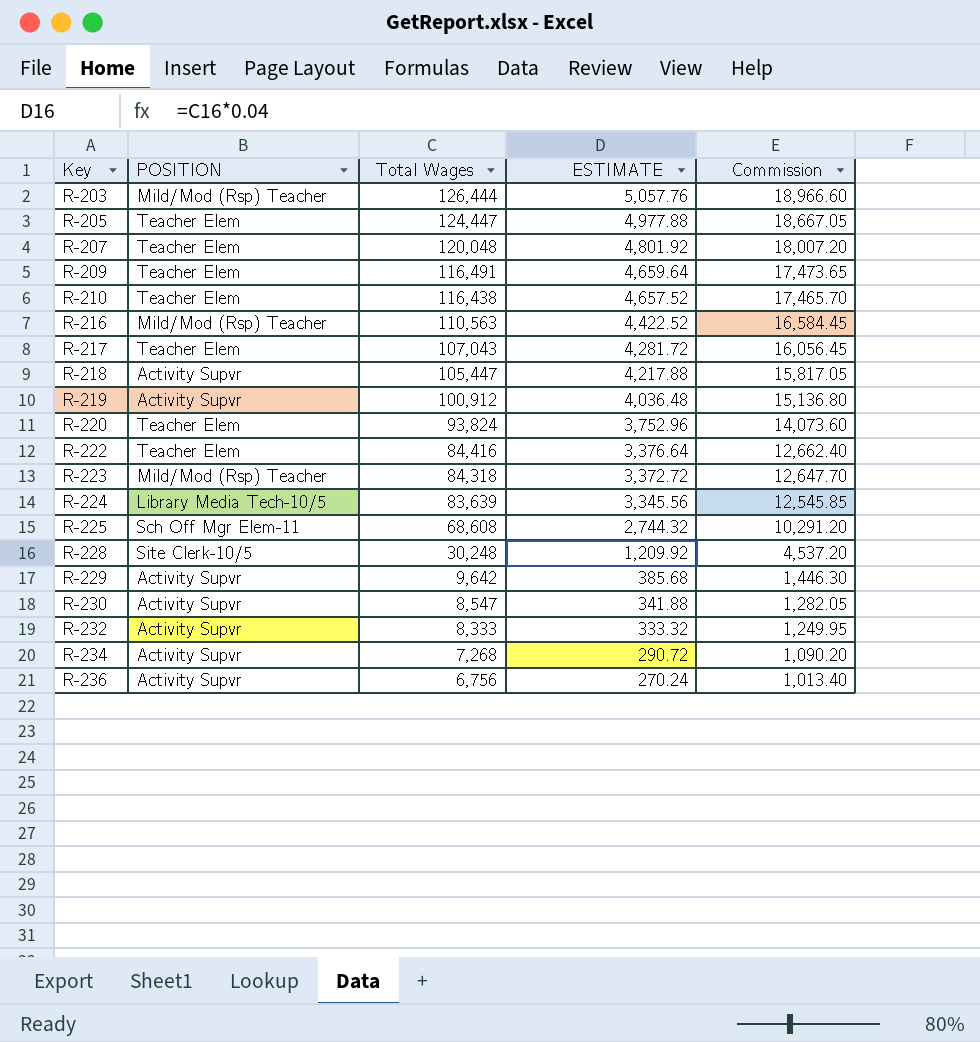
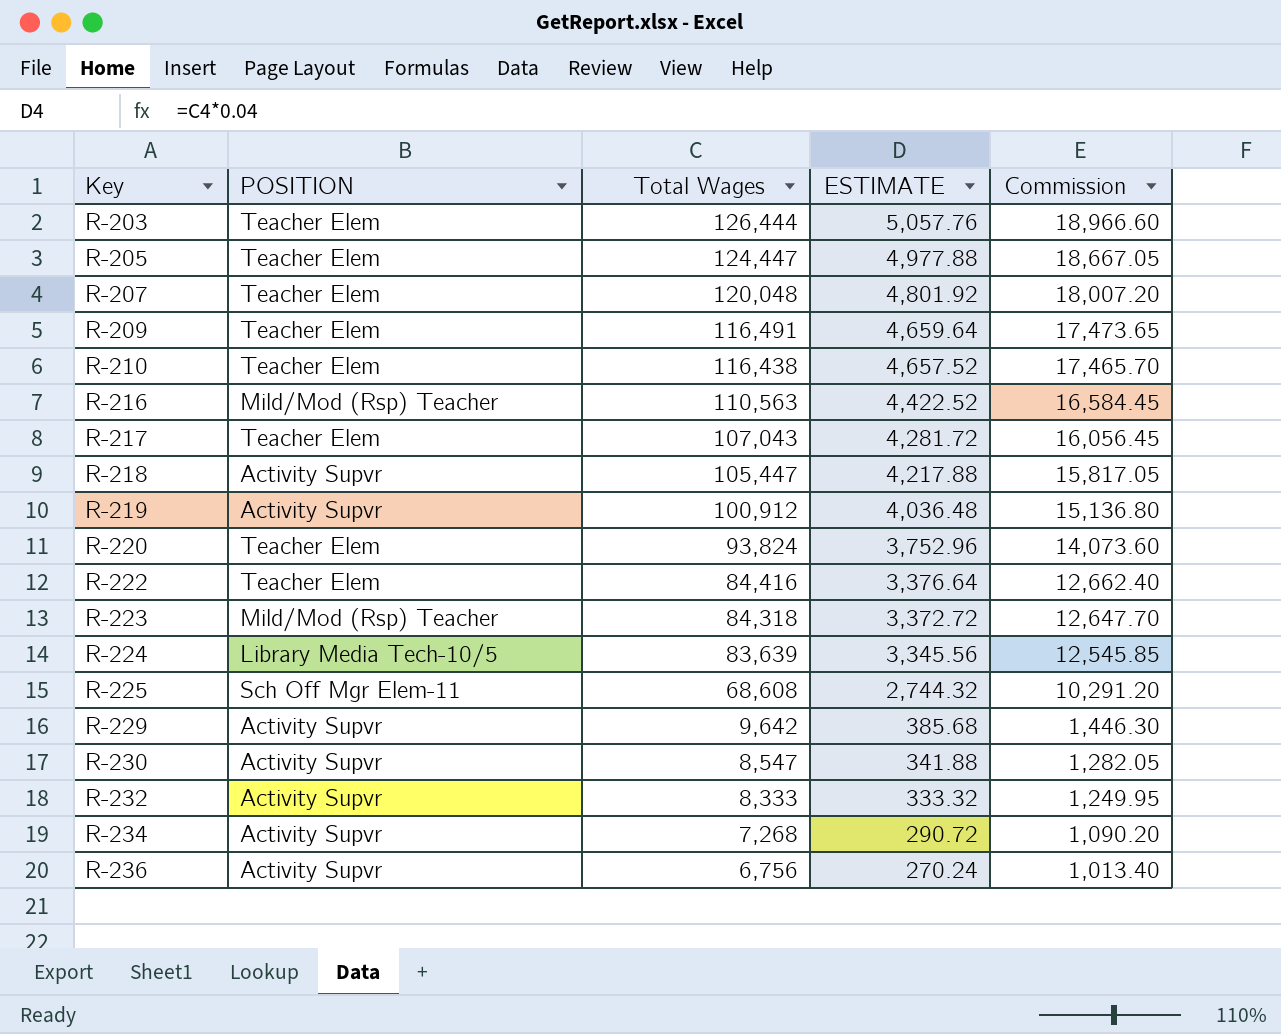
row R-228: Site Clerk-10/5 | 30,248 | 1,209.92 | 4,537.20 -> none
R-203 | POSITION: Mild/Mod (Rsp) Teacher -> Teacher Elem

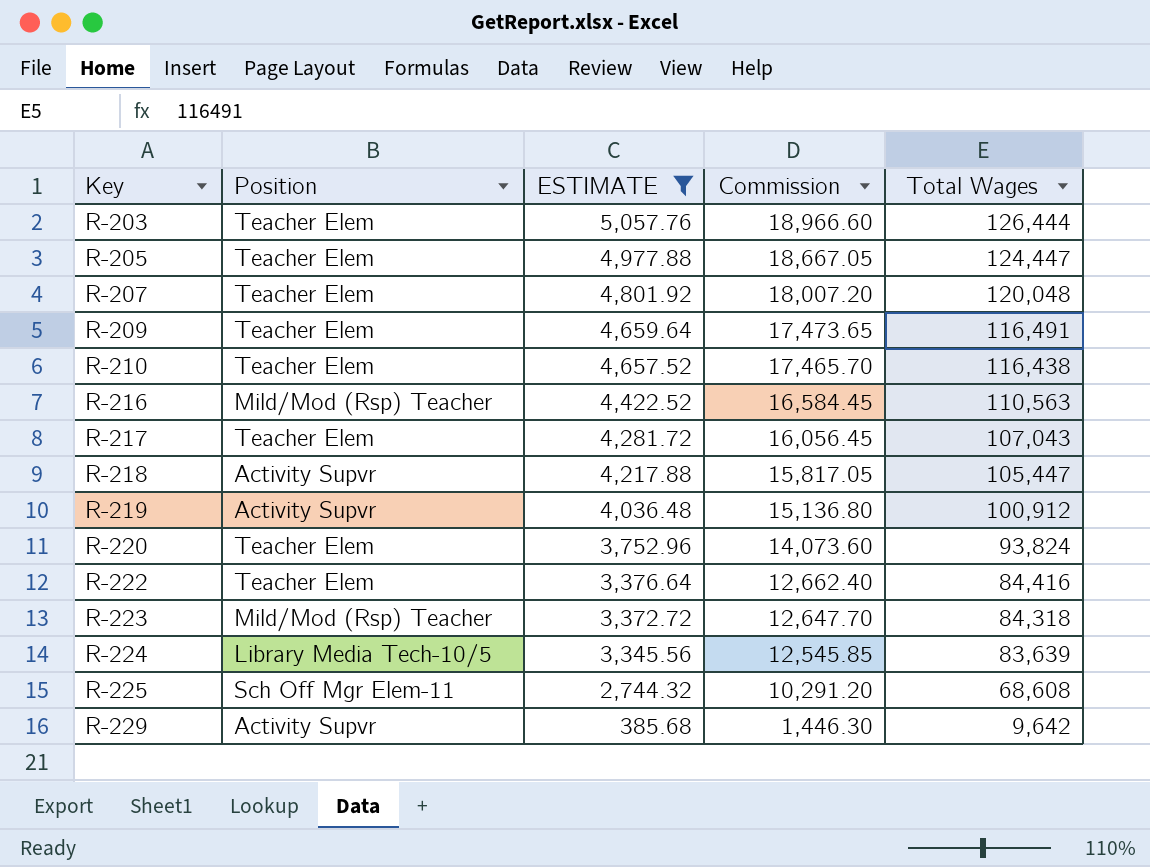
filter: none -> ESTIMATE >= 385.68
column name: POSITION -> Position
column Total Wages | position: 3 -> 5

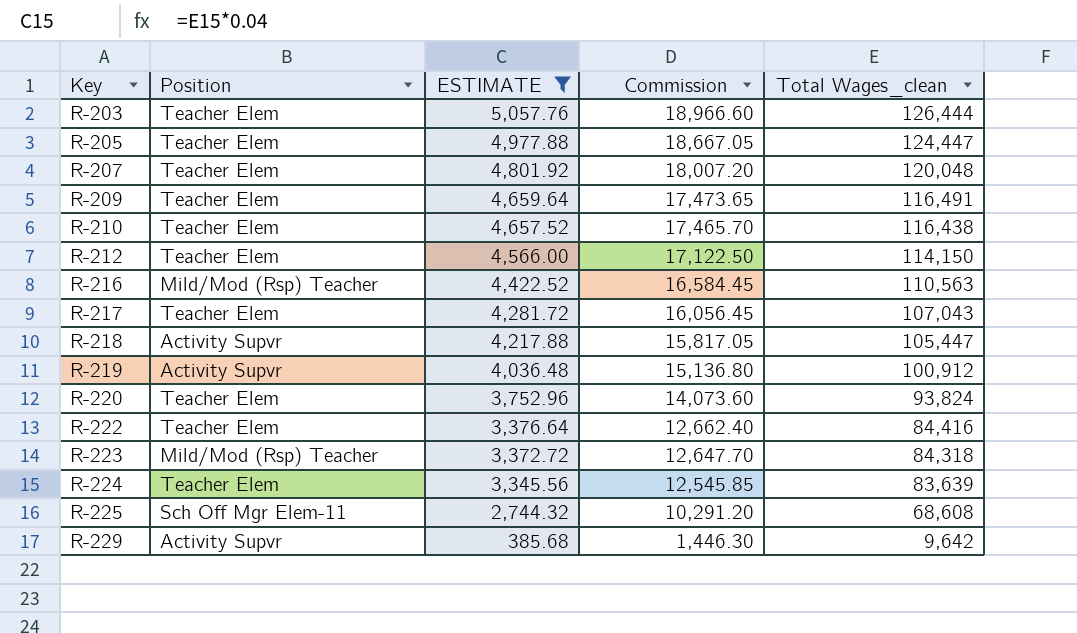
column name: Total Wages -> Total Wages_clean
row R-212: none -> Teacher Elem | 4,566.00 | 17,122.50 | 114,150
R-224 | Position: Library Media Tech-10/5 -> Teacher Elem

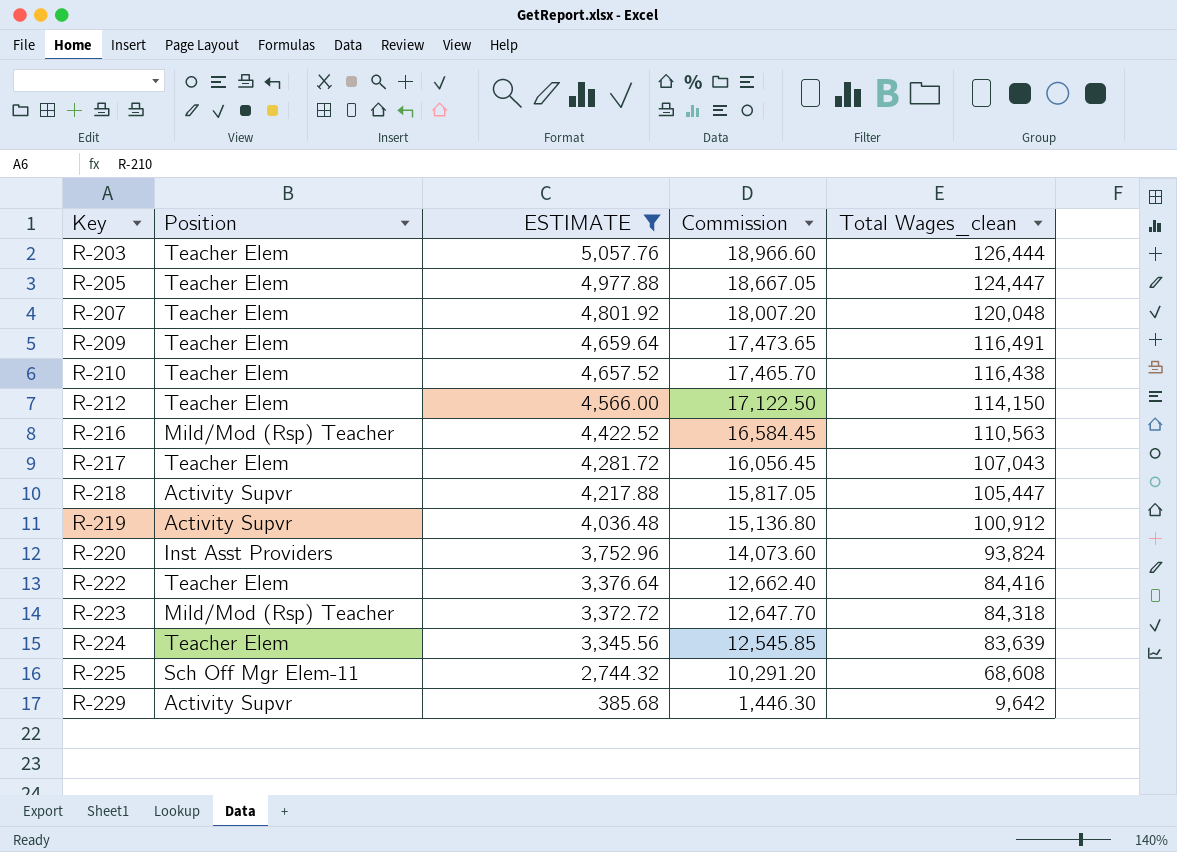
R-220 | Position: Teacher Elem -> Inst Asst Providers

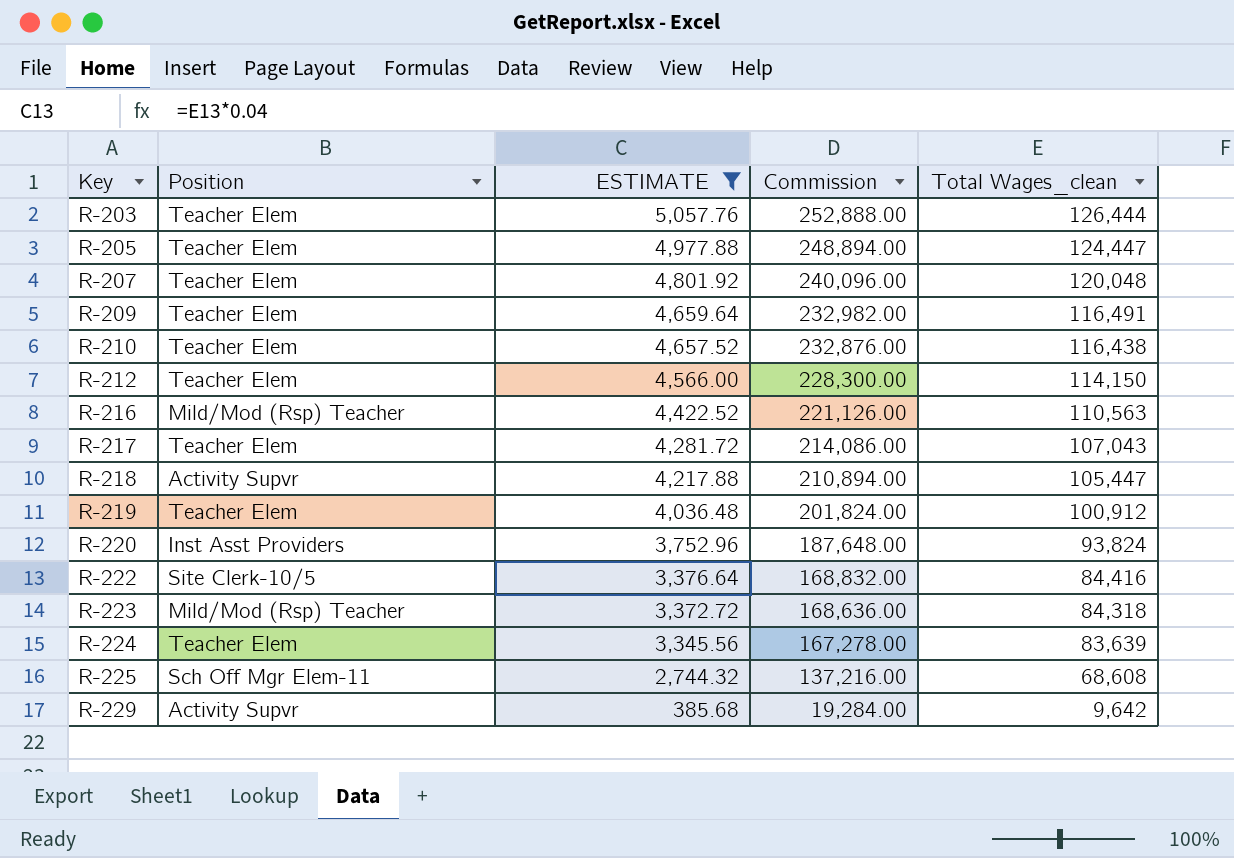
column Commission | formula: [Total Wages_clean] * 0.15 -> [Total Wages_clean] * 2
R-219 | Position: Activity Supvr -> Teacher Elem
R-222 | Position: Teacher Elem -> Site Clerk-10/5

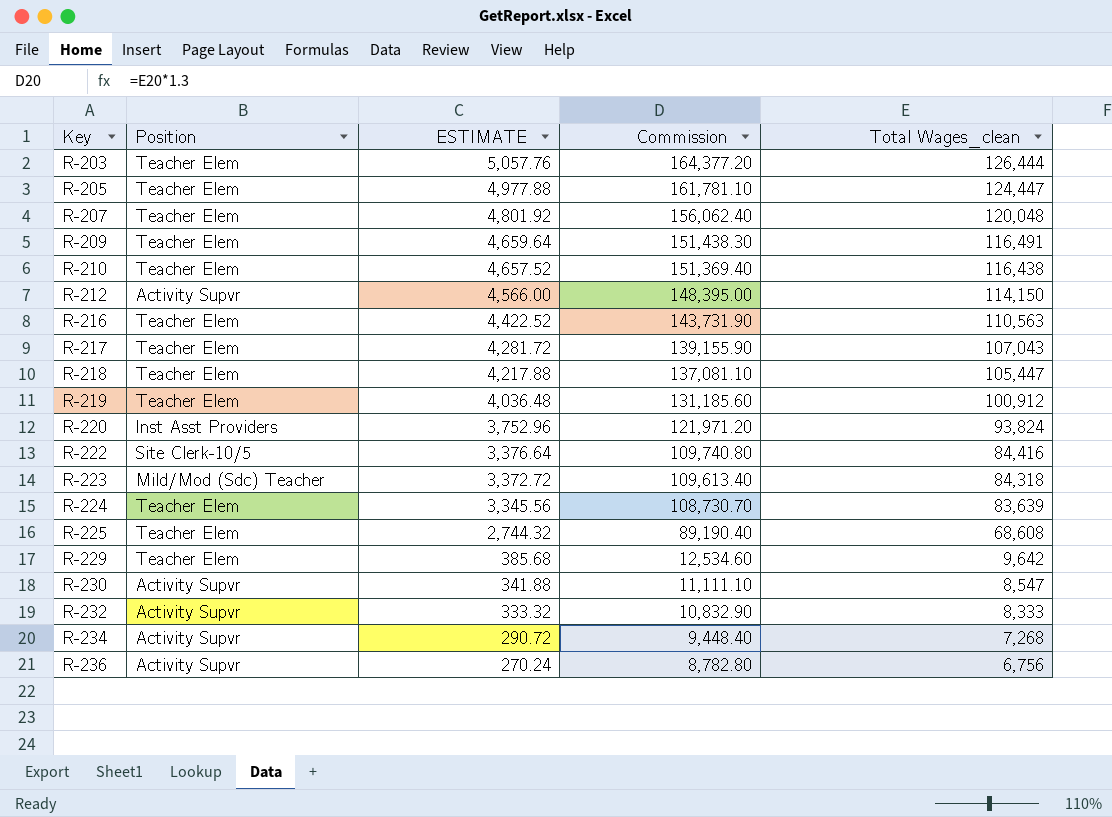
filter: ESTIMATE >= 385.68 -> none
column Commission | formula: [Total Wages_clean] * 2 -> [Total Wages_clean] * 1.3
R-212 | Position: Teacher Elem -> Activity Supvr
R-216 | Position: Mild/Mod (Rsp) Teacher -> Teacher Elem
R-218 | Position: Activity Supvr -> Teacher Elem
R-223 | Position: Mild/Mod (Rsp) Teacher -> Mild/Mod (Sdc) Teacher
R-225 | Position: Sch Off Mgr Elem-11 -> Teacher Elem
R-229 | Position: Activity Supvr -> Teacher Elem

